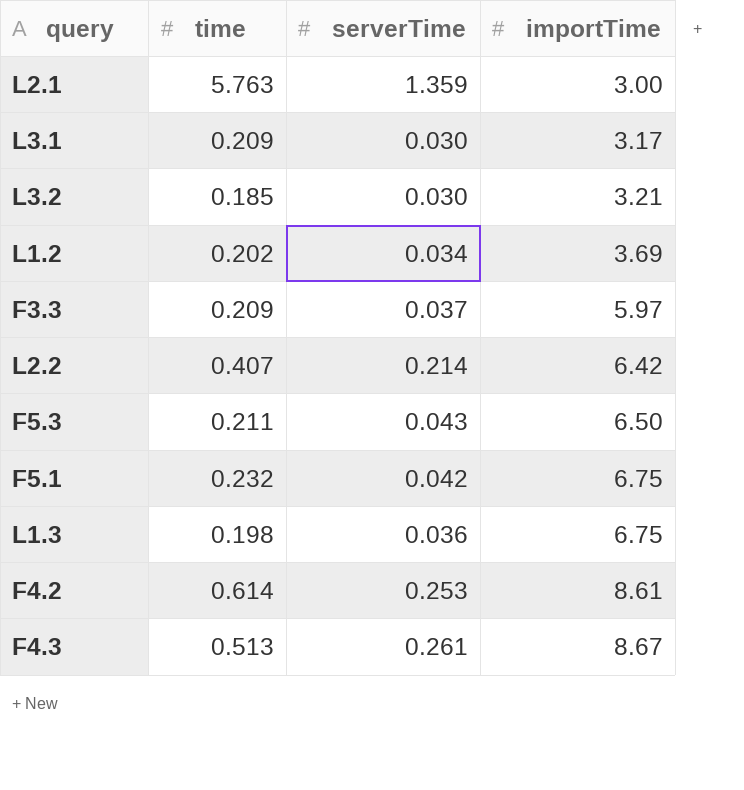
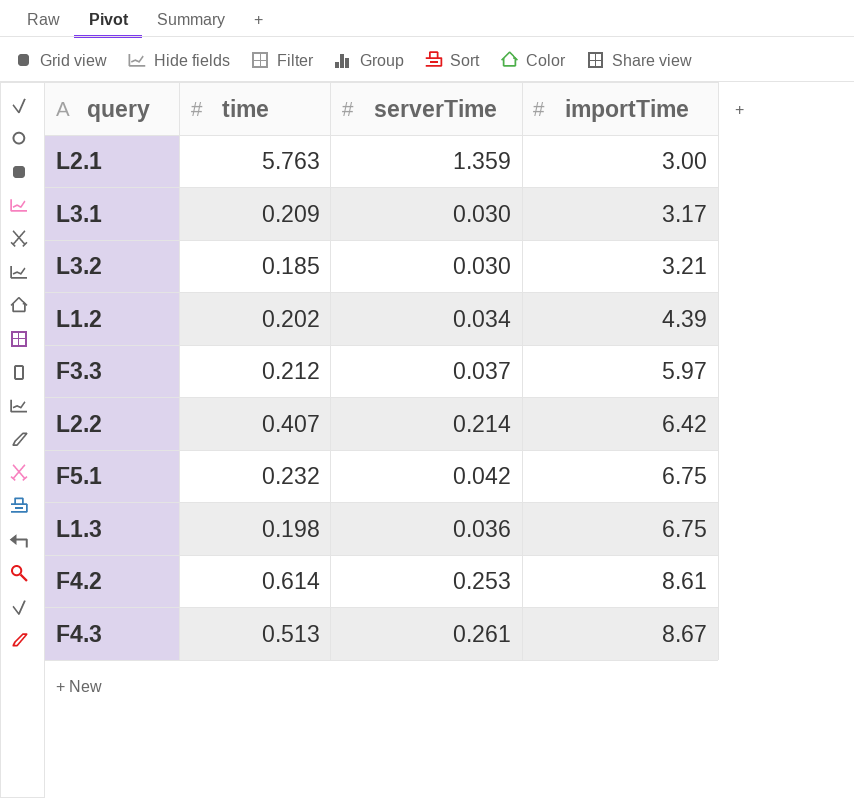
row F5.3: 0.211 | 0.043 | 6.50 -> none
L1.2 | importTime: 3.69 -> 4.39
F3.3 | time: 0.209 -> 0.212

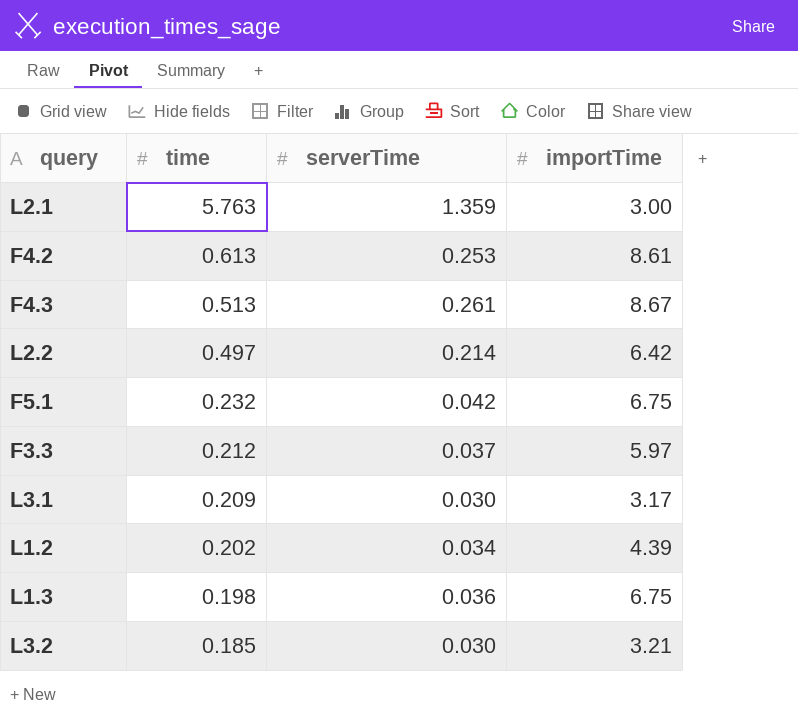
row order: importTime ascending -> time descending
F4.2 | time: 0.614 -> 0.613
L2.2 | time: 0.407 -> 0.497

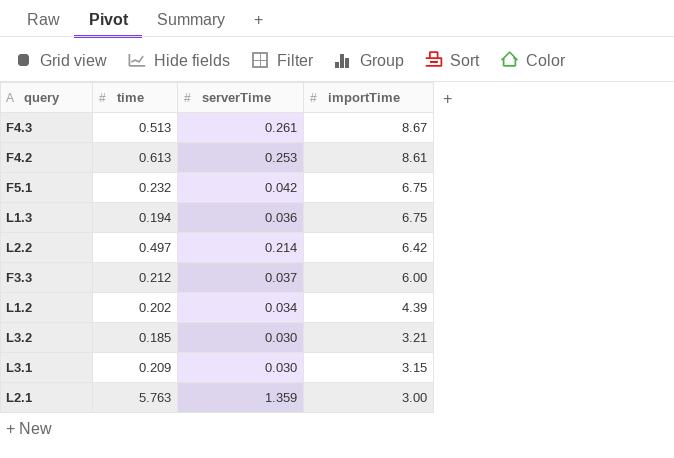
row order: time descending -> importTime descending
L1.3 | time: 0.198 -> 0.194
F3.3 | importTime: 5.97 -> 6.00
L3.1 | importTime: 3.17 -> 3.15

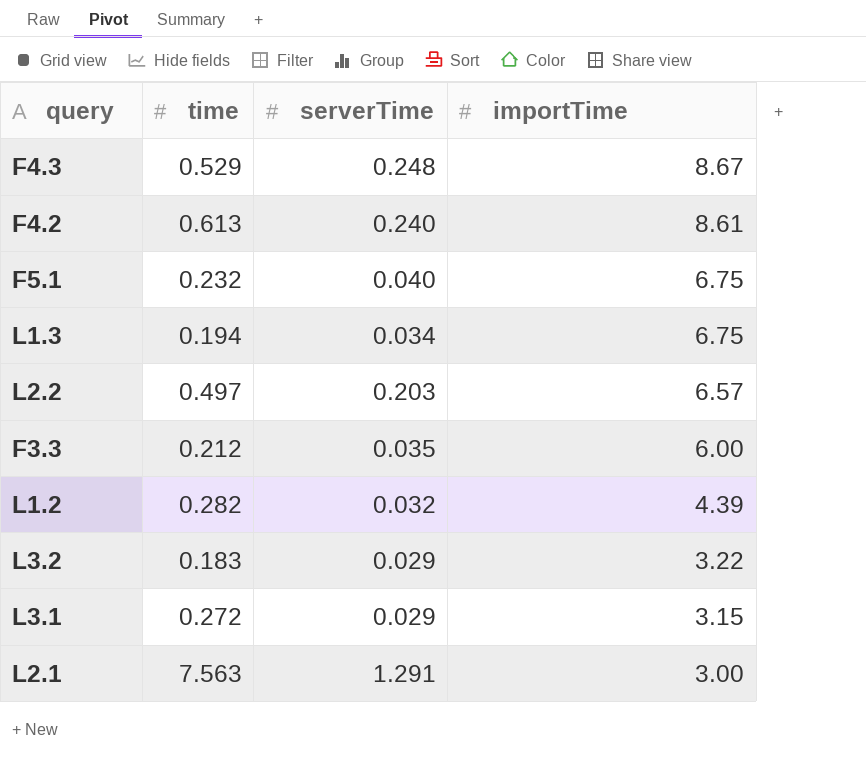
F4.3 | time: 0.513 -> 0.529
F4.3 | serverTime: 0.261 -> 0.248
F4.2 | serverTime: 0.253 -> 0.240
F5.1 | serverTime: 0.042 -> 0.040
L1.3 | serverTime: 0.036 -> 0.034
L2.2 | serverTime: 0.214 -> 0.203
L2.2 | importTime: 6.42 -> 6.57
F3.3 | serverTime: 0.037 -> 0.035
L1.2 | time: 0.202 -> 0.282
L1.2 | serverTime: 0.034 -> 0.032
L3.2 | time: 0.185 -> 0.183
L3.2 | serverTime: 0.030 -> 0.029
L3.2 | importTime: 3.21 -> 3.22
L3.1 | time: 0.209 -> 0.272
L3.1 | serverTime: 0.030 -> 0.029
L2.1 | time: 5.763 -> 7.563
L2.1 | serverTime: 1.359 -> 1.291

